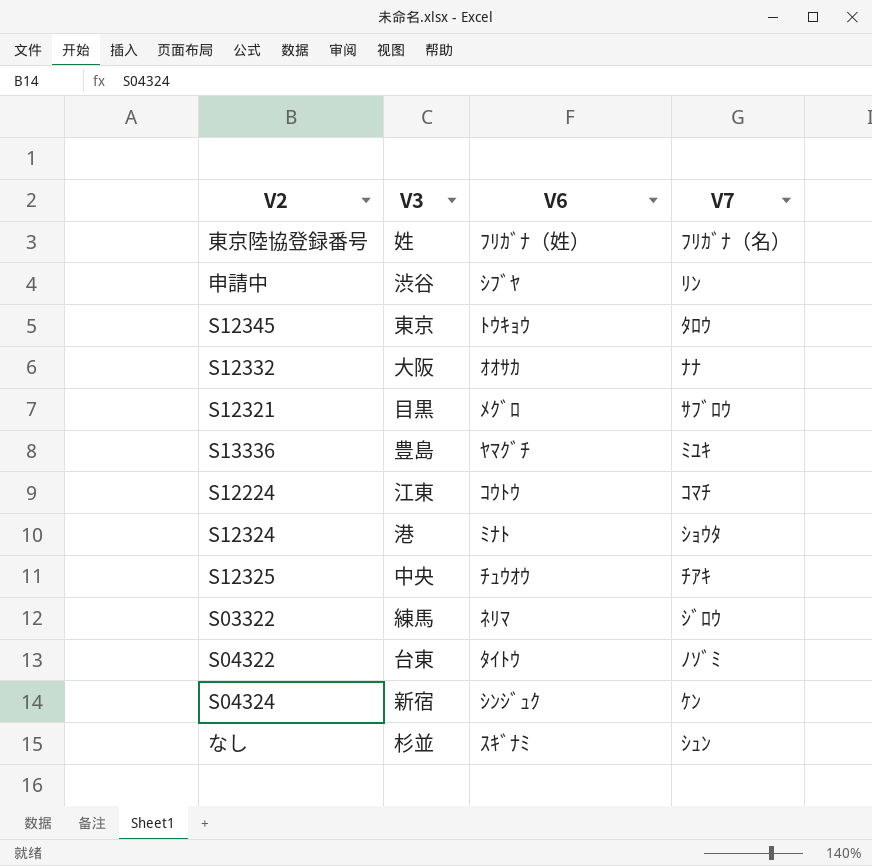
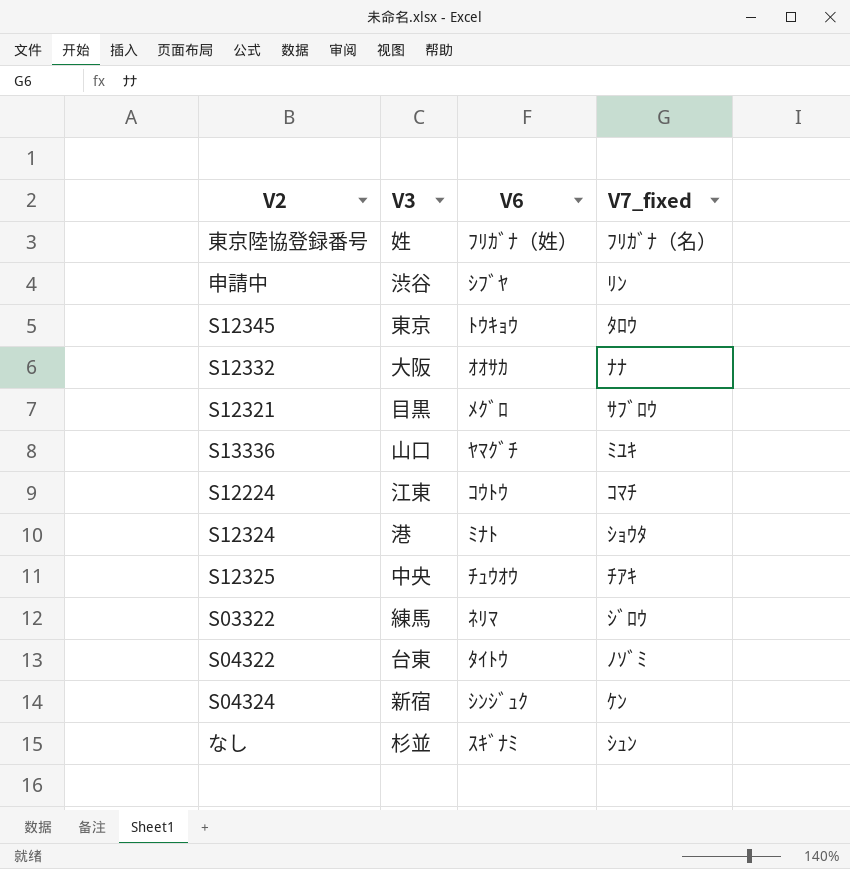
column name: V7 -> V7_fixed
S13336 | V3: 豊島 -> 山口

